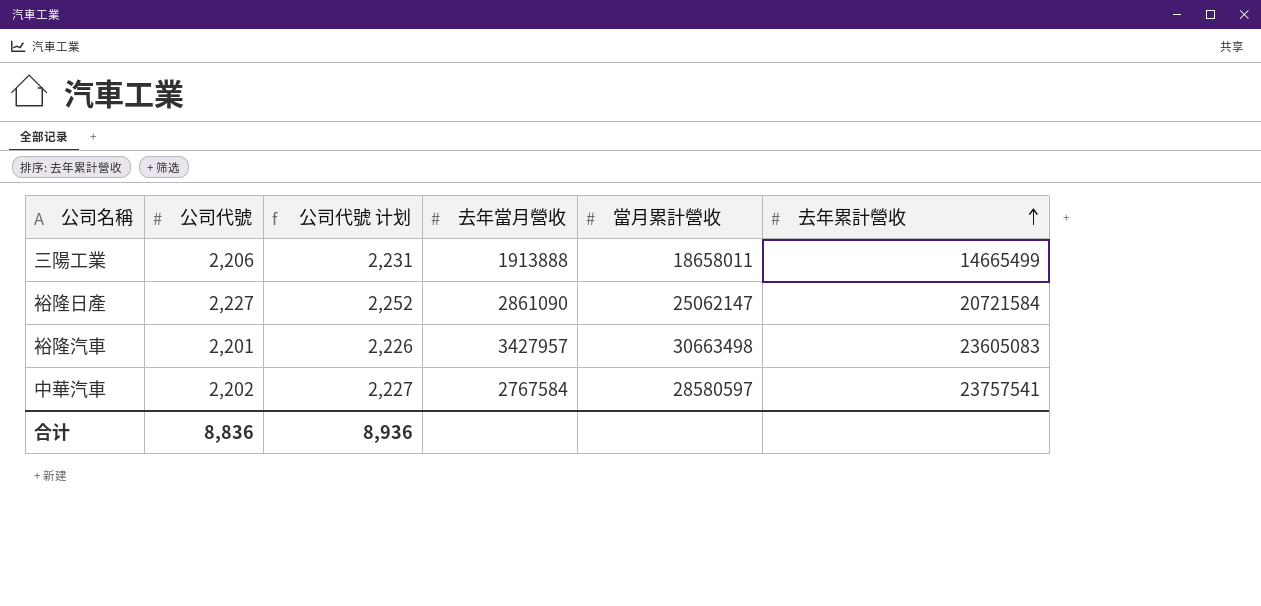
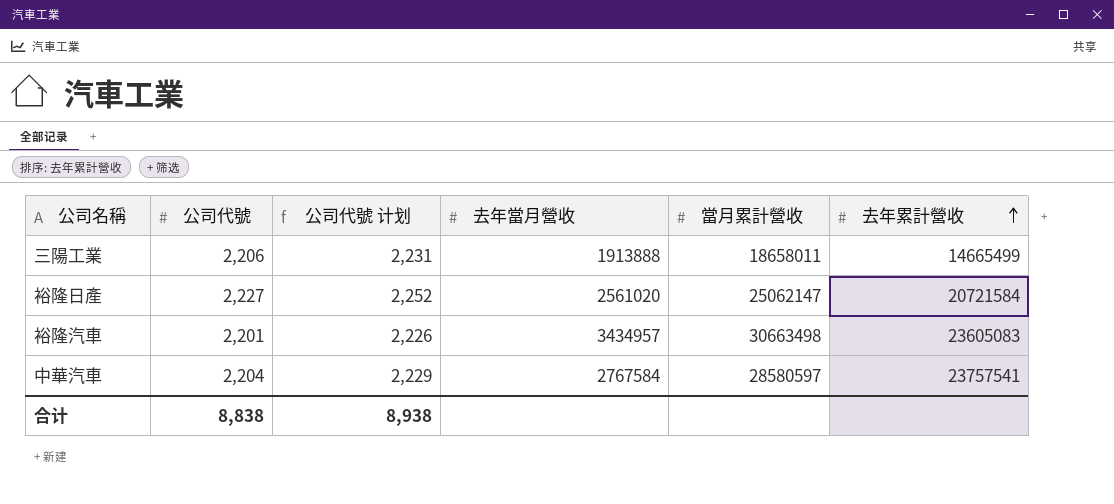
裕隆日產 | 去年當月營收: 2861090 -> 2561020
裕隆汽車 | 去年當月營收: 3427957 -> 3434957
中華汽車 | 公司代號: 2,202 -> 2,204
中華汽車 | 公司代號 计划: 2,227 -> 2,229
合计 | 公司代號: 8,836 -> 8,838
合计 | 公司代號 计划: 8,936 -> 8,938

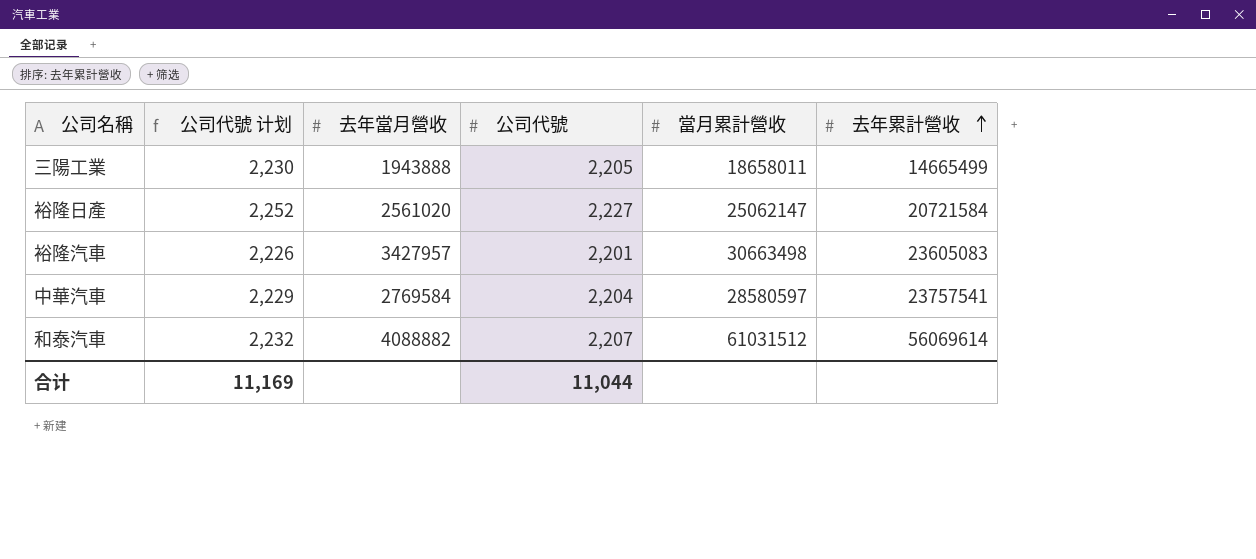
column 公司代號 | position: 2 -> 4
三陽工業 | 公司代號 计划: 2,231 -> 2,230
三陽工業 | 去年當月營收: 1913888 -> 1943888
三陽工業 | 公司代號: 2,206 -> 2,205
裕隆汽車 | 去年當月營收: 3434957 -> 3427957
中華汽車 | 去年當月營收: 2767584 -> 2769584
row 和泰汽車: none -> 2,232 | 4088882 | 2,207 | 61031512 | 56069614
合计 | 公司代號 计划: 8,938 -> 11,169
合计 | 公司代號: 8,838 -> 11,044

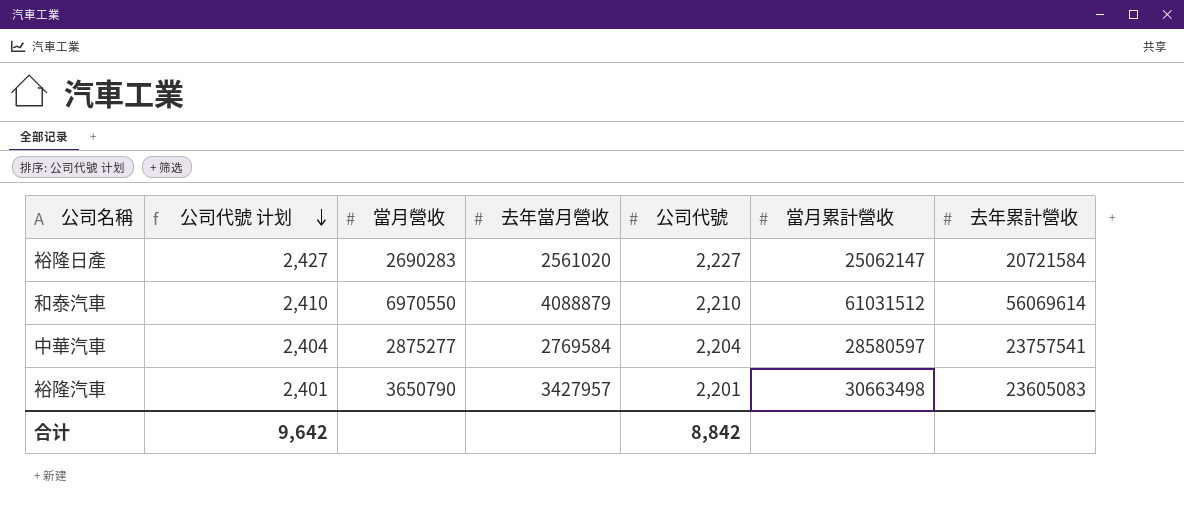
row order: 去年累計營收 ascending -> 公司代號 计划 descending
column 公司代號 计划 | formula: [公司代號] + 25 -> [公司代號] + 200
column 當月營收 | position: none -> 3
row 三陽工業: 2,230 | 1943888 | 2,205 | 18658011 | 14665499 -> none
和泰汽車 | 去年當月營收: 4088882 -> 4088879
和泰汽車 | 公司代號: 2,207 -> 2,210
合计 | 公司代號 计划: 11,169 -> 9,642
合计 | 公司代號: 11,044 -> 8,842

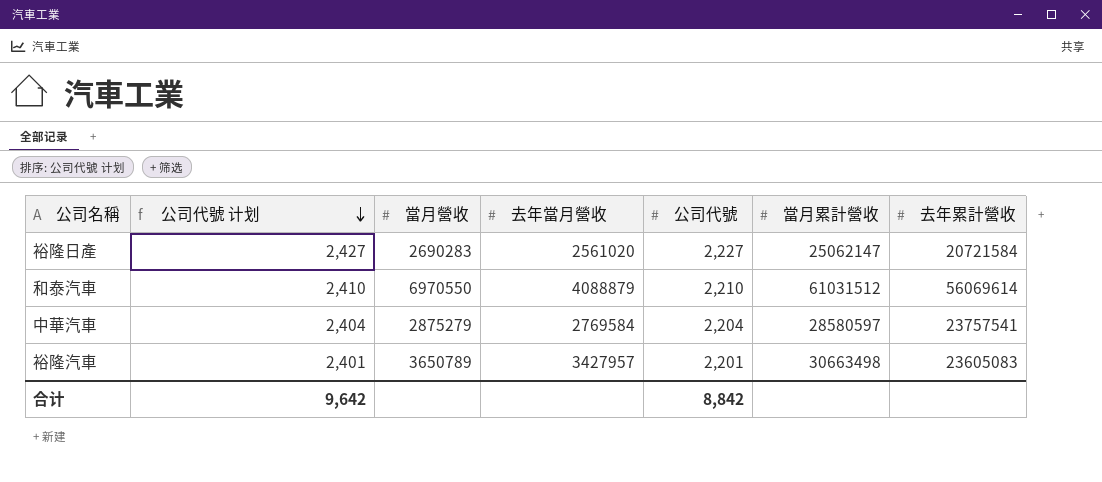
中華汽車 | 當月營收: 2875277 -> 2875279
裕隆汽車 | 當月營收: 3650790 -> 3650789

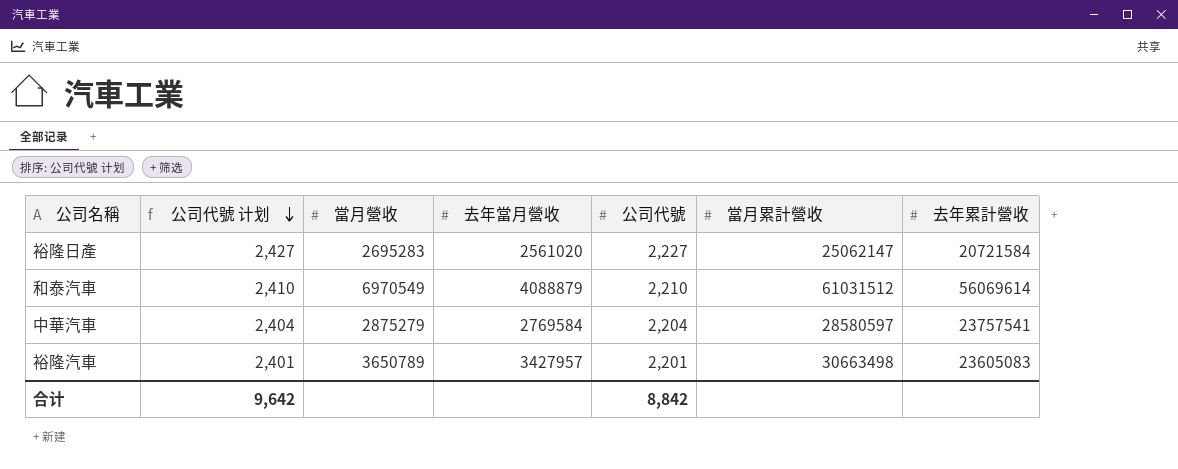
裕隆日產 | 當月營收: 2690283 -> 2695283
和泰汽車 | 當月營收: 6970550 -> 6970549

